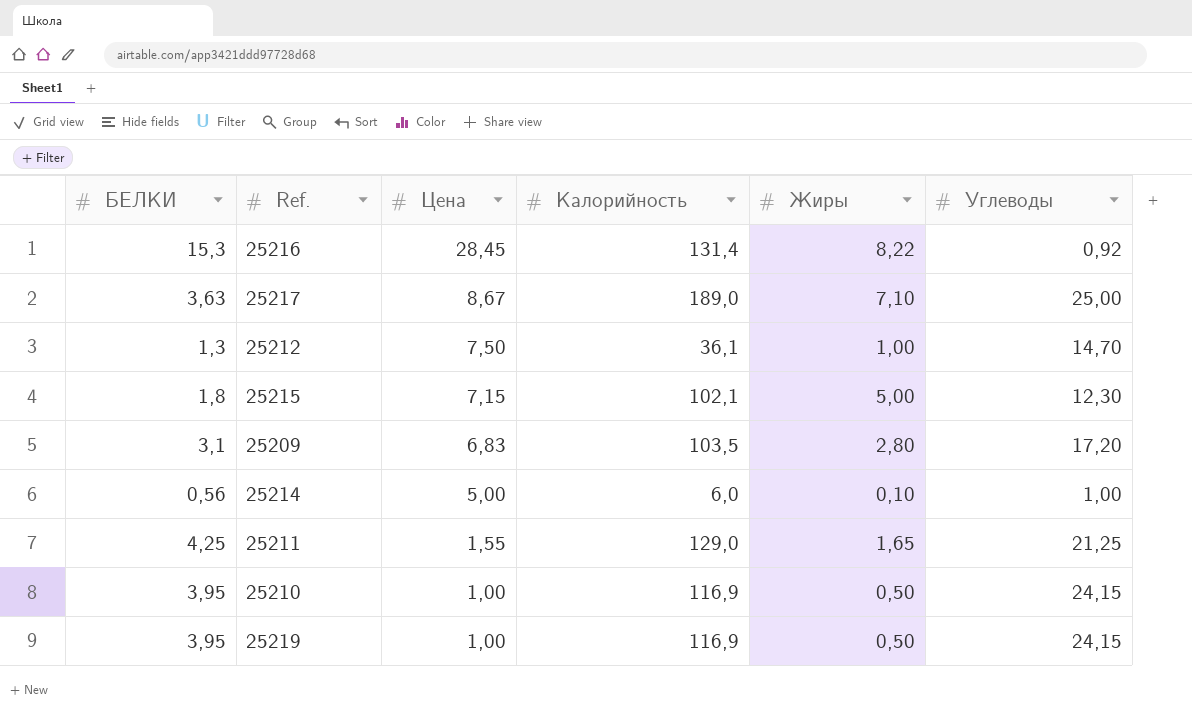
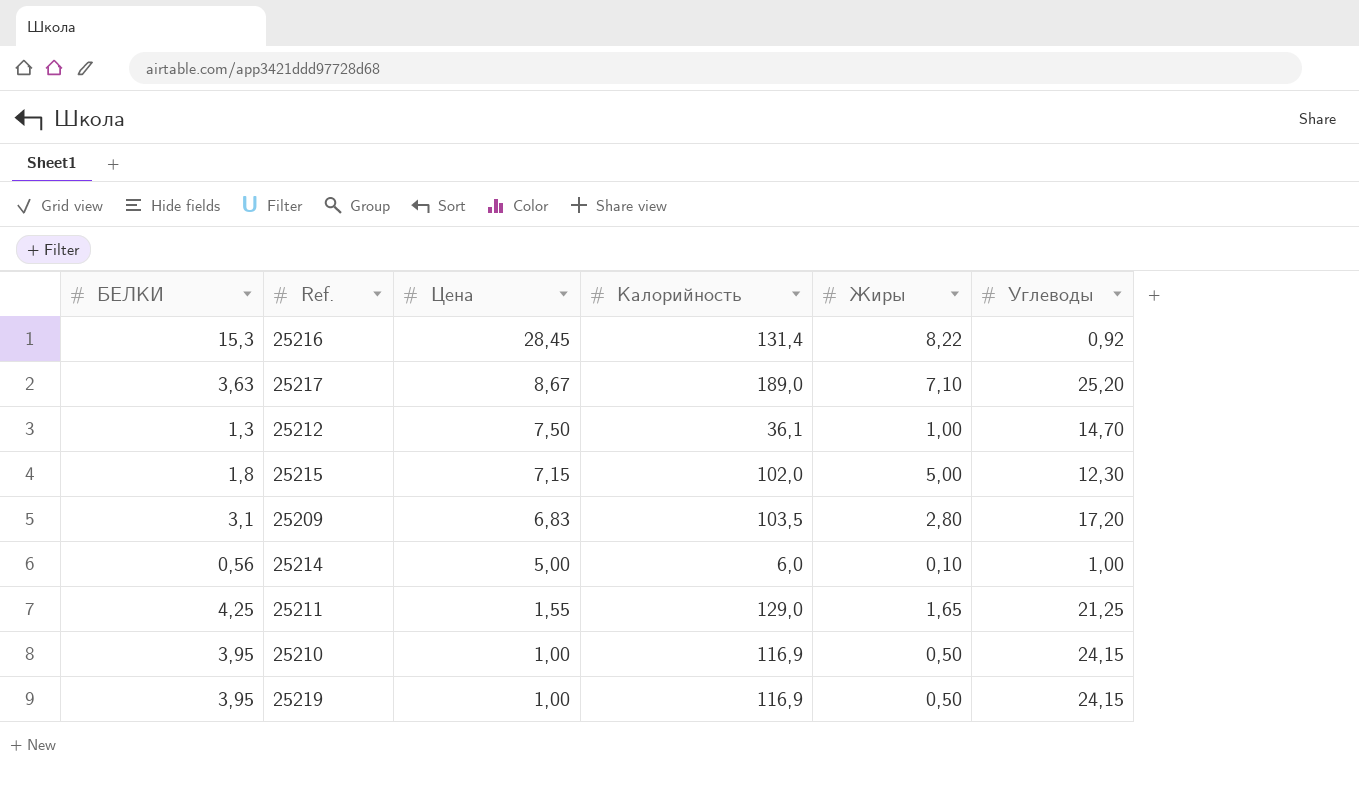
25217 | Углеводы: 25,00 -> 25,20
25215 | Калорийность: 102,1 -> 102,0

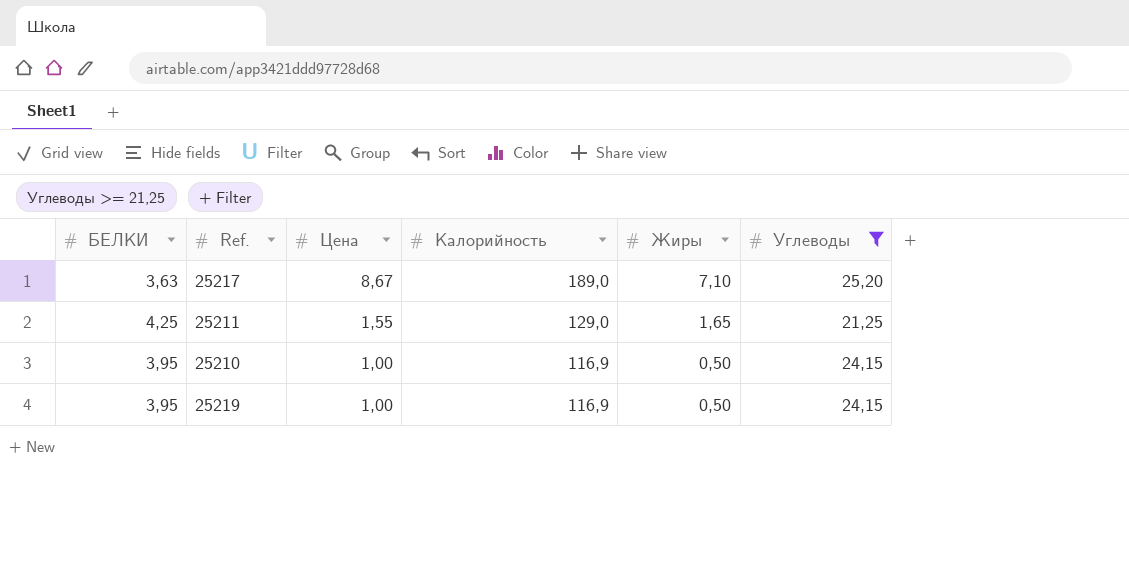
filter: none -> Углеводы >= 21,25

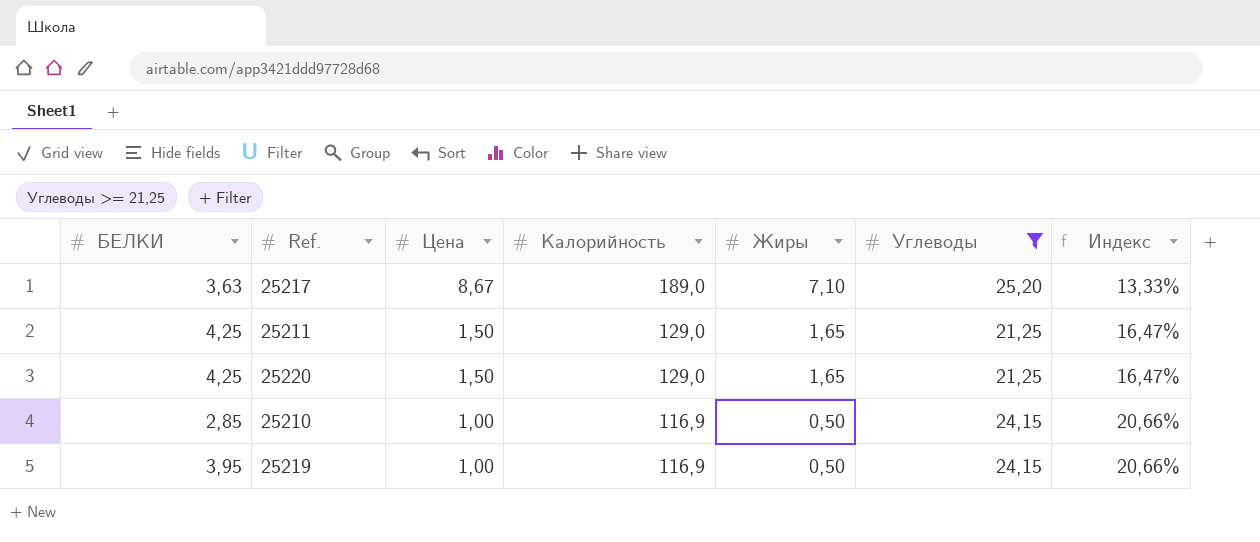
column Индекс | formula: none -> [Углеводы] / [Калорийность]
25211 | Цена: 1,55 -> 1,50
row 25220: none -> 4,25 | 1,50 | 129,0 | 1,65 | 21,25 | 16,47%
25210 | БЕЛКИ: 3,95 -> 2,85

